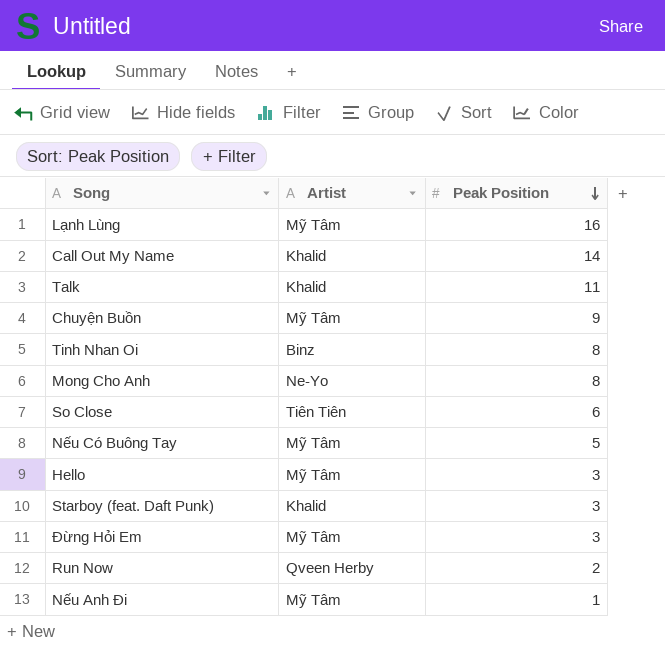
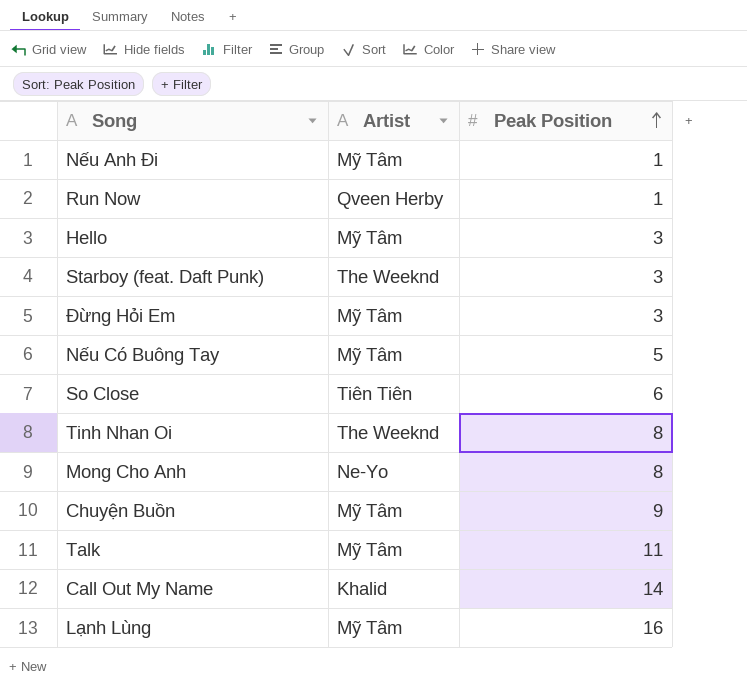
row order: Peak Position descending -> Peak Position ascending
Run Now | Peak Position: 2 -> 1
Starboy (feat. Daft Punk) | Artist: Khalid -> The Weeknd
Tinh Nhan Oi | Artist: Binz -> The Weeknd
Talk | Artist: Khalid -> Mỹ Tâm

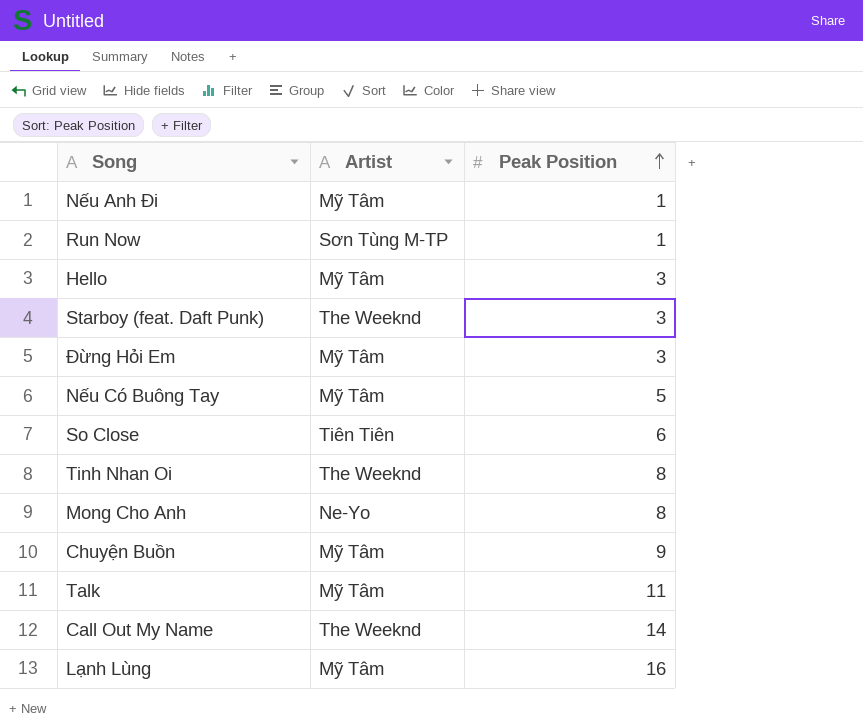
Run Now | Artist: Qveen Herby -> Sơn Tùng M-TP
Call Out My Name | Artist: Khalid -> The Weeknd

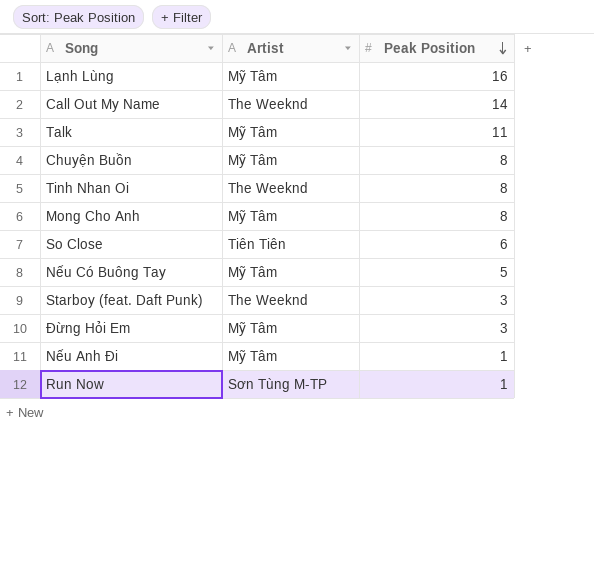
row order: Peak Position ascending -> Peak Position descending
row Hello: Mỹ Tâm | 3 -> none
Chuyện Buồn | Peak Position: 9 -> 8
Mong Cho Anh | Artist: Ne-Yo -> Mỹ Tâm

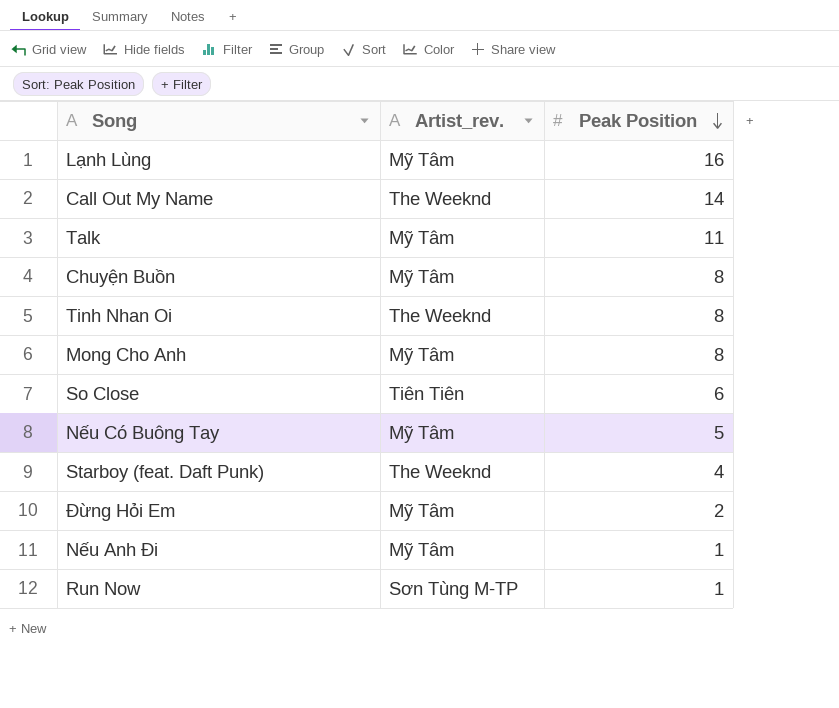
column name: Artist -> Artist_rev.
Starboy (feat. Daft Punk) | Peak Position: 3 -> 4
Đừng Hỏi Em | Peak Position: 3 -> 2

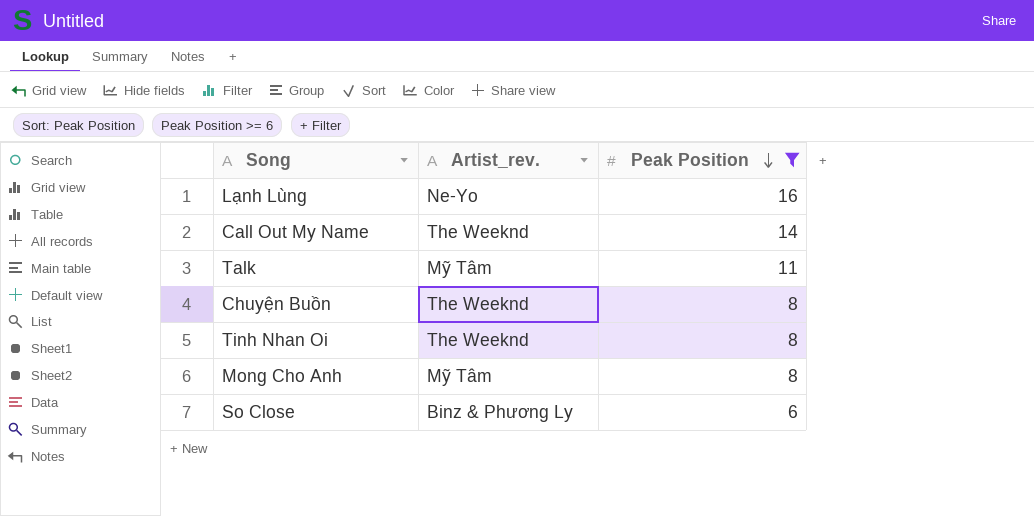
filter: none -> Peak Position >= 6
Lạnh Lùng | Artist_rev.: Mỹ Tâm -> Ne-Yo
Chuyện Buồn | Artist_rev.: Mỹ Tâm -> The Weeknd
So Close | Artist_rev.: Tiên Tiên -> Binz & Phương Ly

